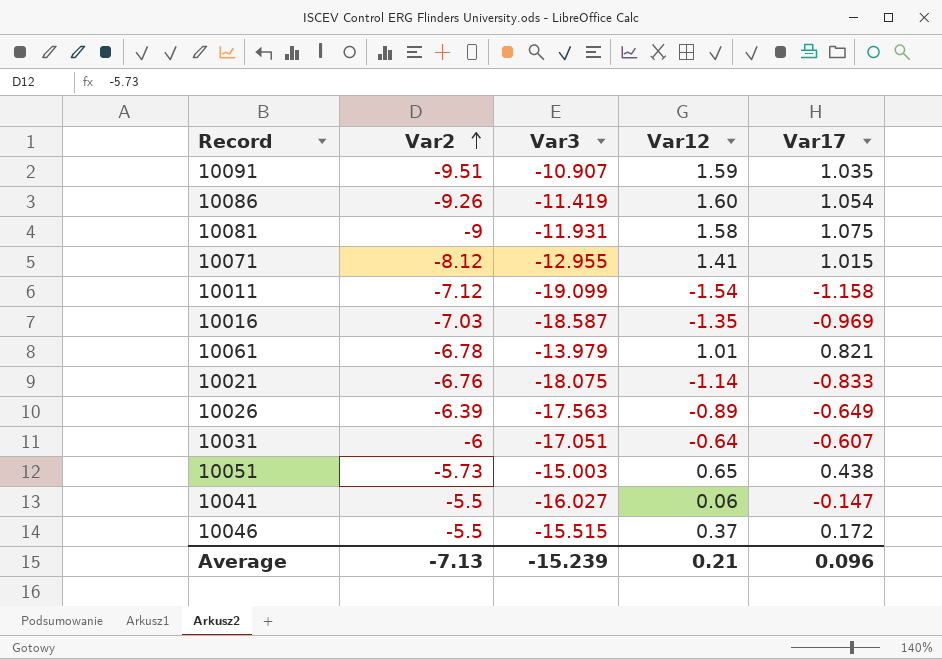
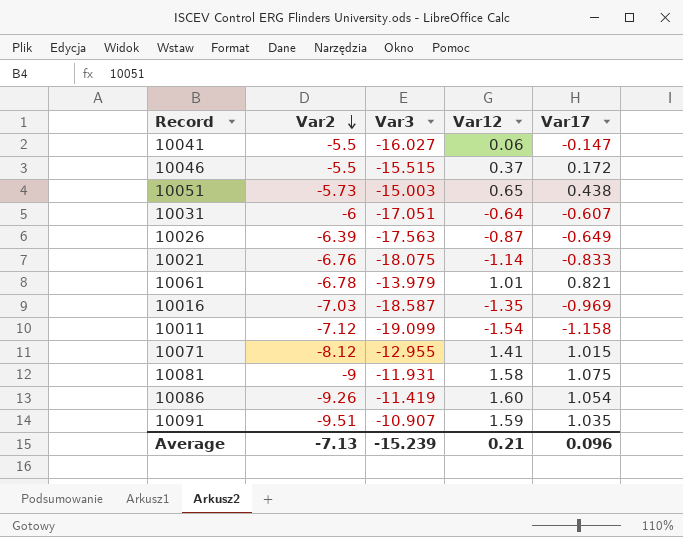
row order: Var2 ascending -> Var2 descending
10026 | Var12: -0.89 -> -0.87

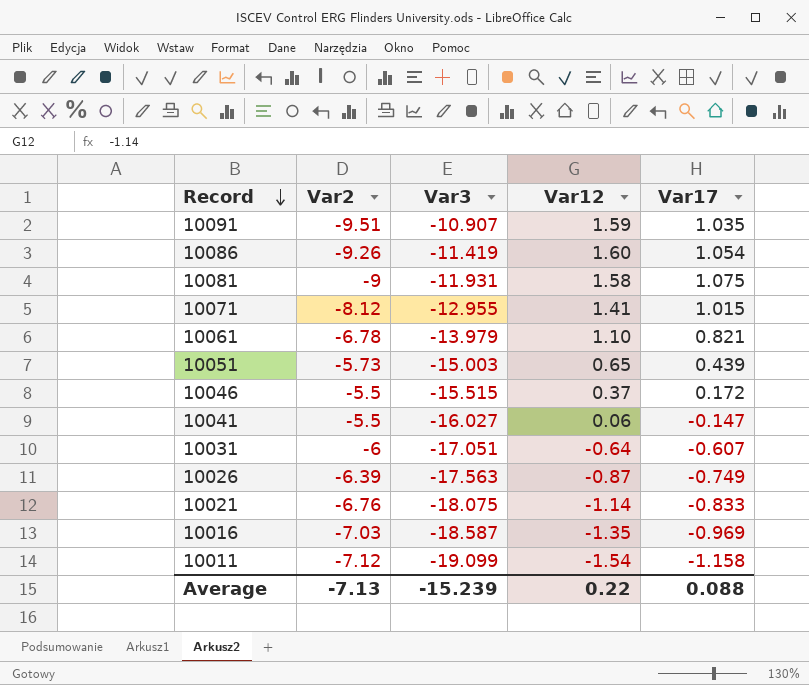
row order: Var2 descending -> Record descending
10061 | Var12: 1.01 -> 1.10
10051 | Var17: 0.438 -> 0.439
10026 | Var17: -0.649 -> -0.749
Average | Var12: 0.21 -> 0.22
Average | Var17: 0.096 -> 0.088

